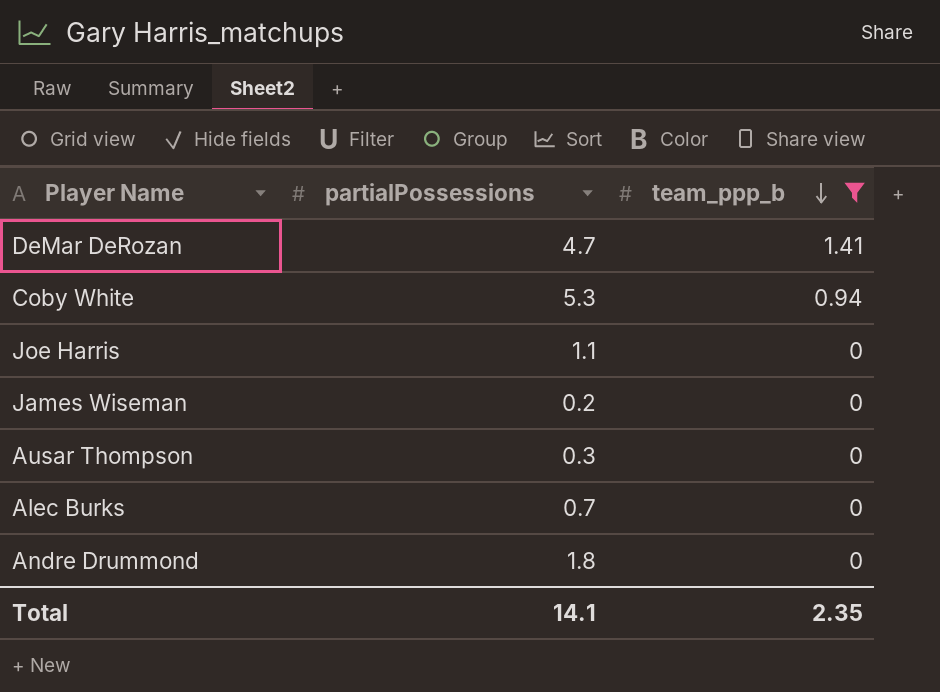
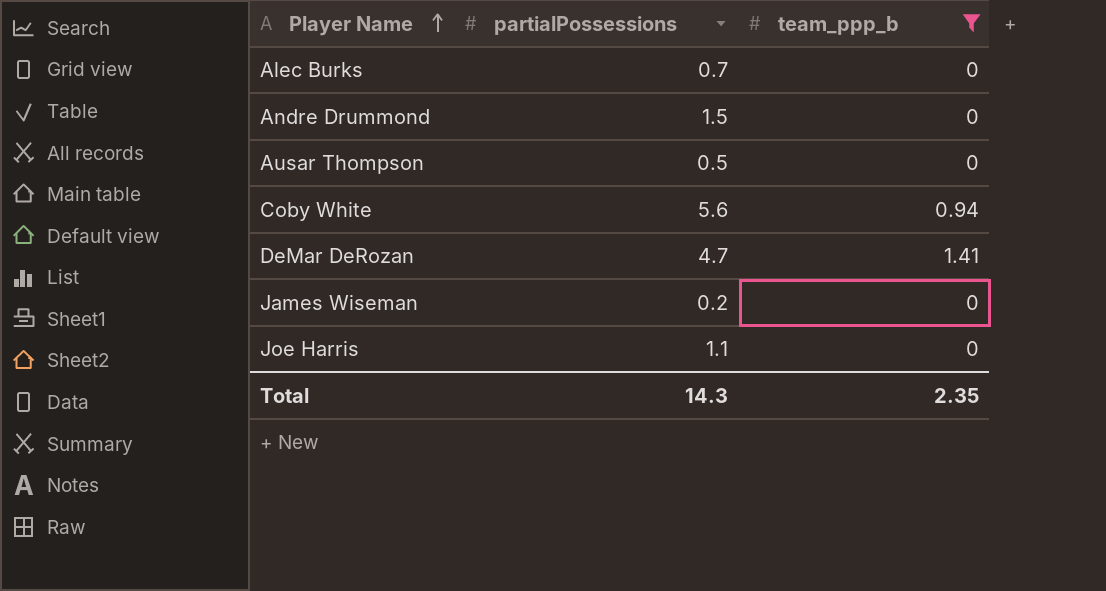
row order: team_ppp_b descending -> Player Name ascending
Andre Drummond | partialPossessions: 1.8 -> 1.5
Ausar Thompson | partialPossessions: 0.3 -> 0.5
Coby White | partialPossessions: 5.3 -> 5.6
Total | partialPossessions: 14.1 -> 14.3

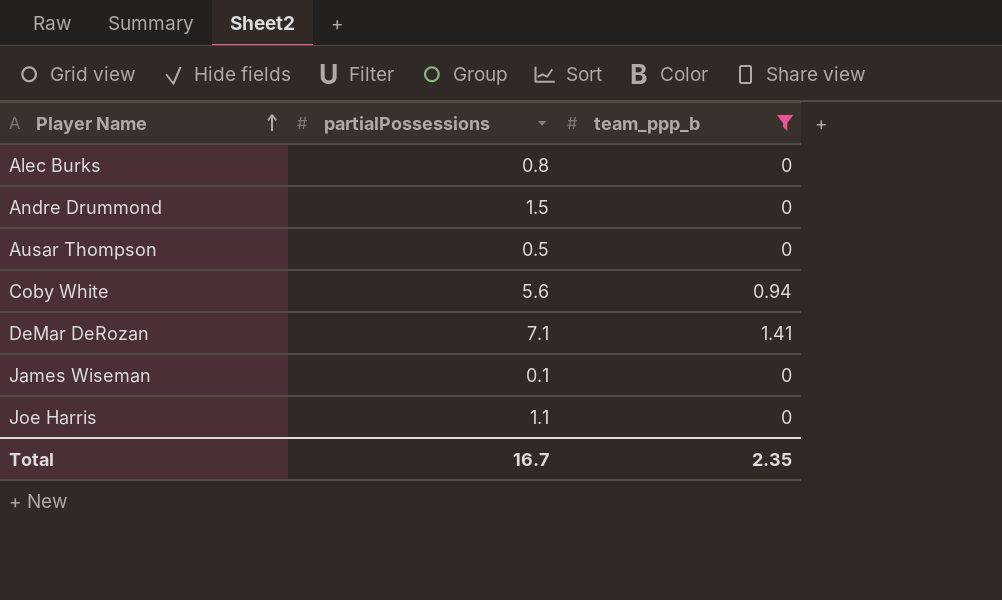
Alec Burks | partialPossessions: 0.7 -> 0.8
DeMar DeRozan | partialPossessions: 4.7 -> 7.1
James Wiseman | partialPossessions: 0.2 -> 0.1
Total | partialPossessions: 14.3 -> 16.7

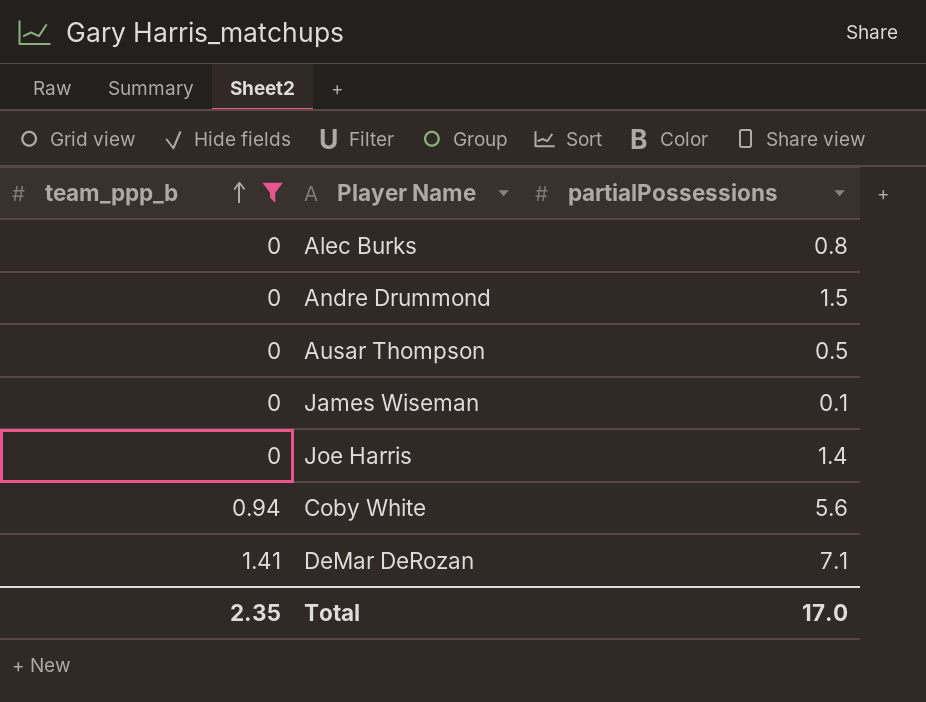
row order: Player Name ascending -> team_ppp_b ascending
column team_ppp_b | position: 3 -> 1
Joe Harris | partialPossessions: 1.1 -> 1.4
Total | partialPossessions: 16.7 -> 17.0

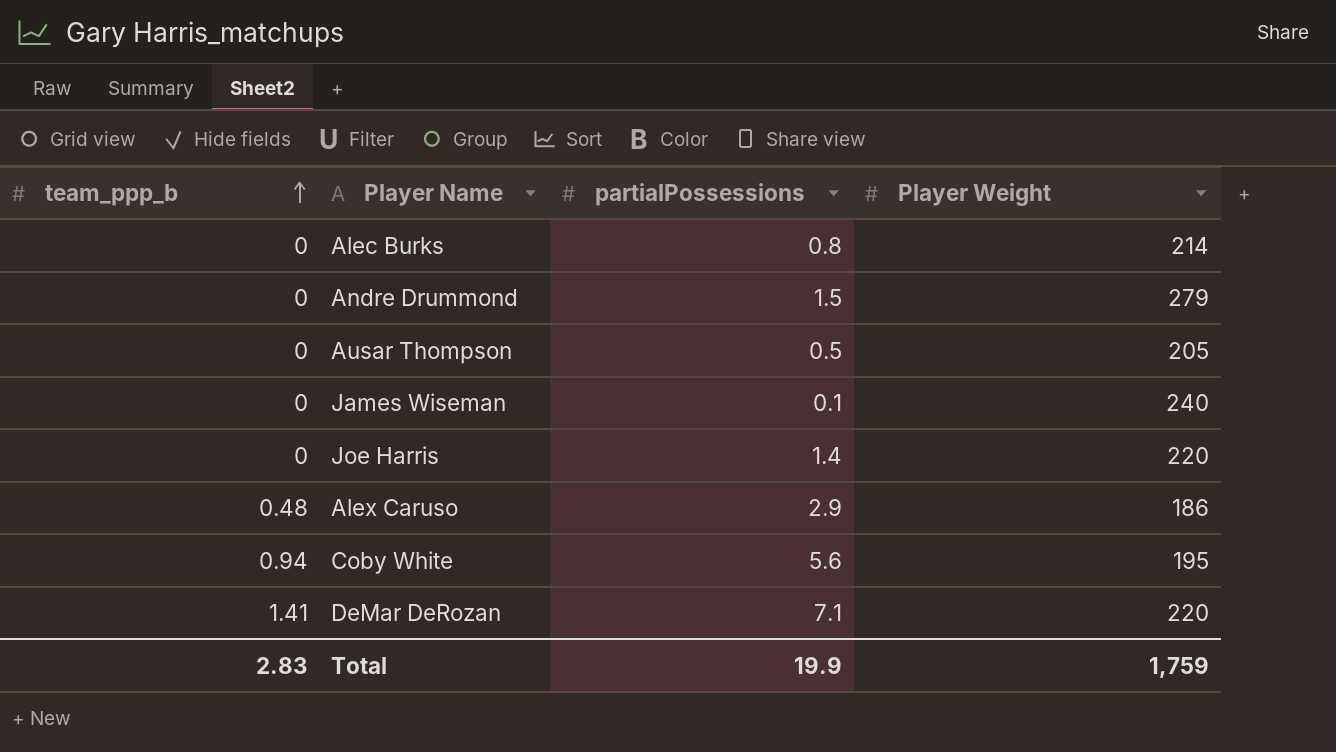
filter: team_ppp_b != 0.48 -> none
column Player Weight | position: none -> 4
Total | team_ppp_b: 2.35 -> 2.83
Total | partialPossessions: 17.0 -> 19.9

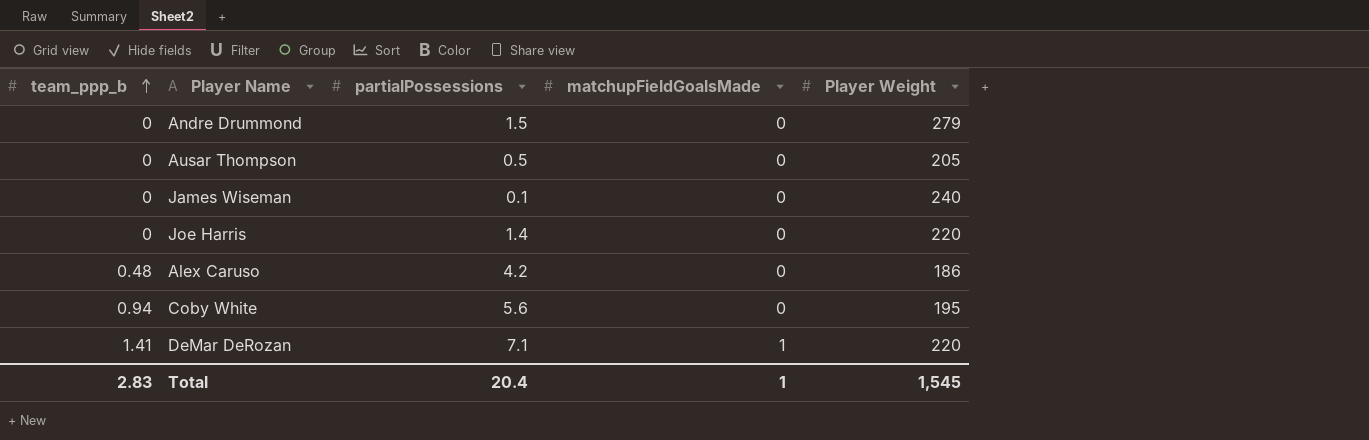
column matchupFieldGoalsMade | position: none -> 4
row Alec Burks: 0 | 0.8 | 214 -> none
Alex Caruso | partialPossessions: 2.9 -> 4.2
Total | partialPossessions: 19.9 -> 20.4
Total | Player Weight: 1,759 -> 1,545

